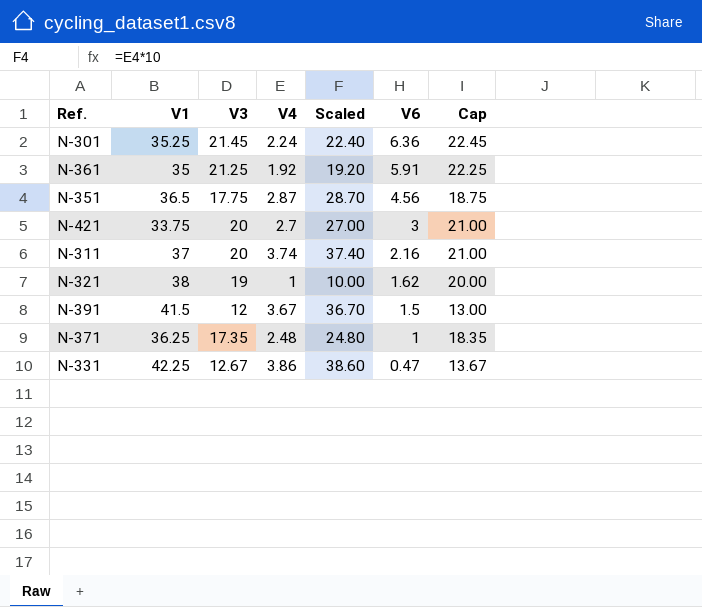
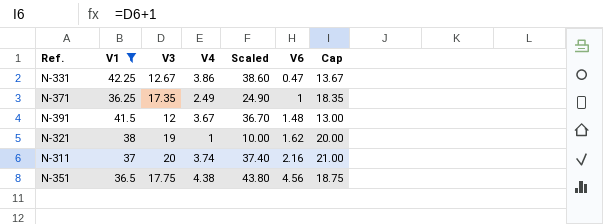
filter: none -> V1 >= 36.25
row order: V6 descending -> V6 ascending
N-371 | V4: 2.48 -> 2.49
N-371 | Scaled: 24.80 -> 24.90
N-391 | V6: 1.5 -> 1.48
N-351 | V4: 2.87 -> 4.38
N-351 | Scaled: 28.70 -> 43.80

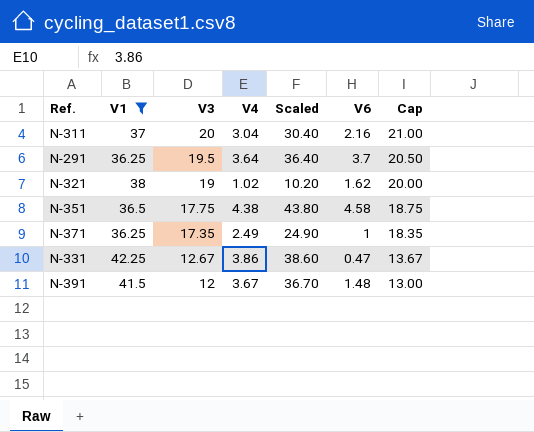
row order: V6 ascending -> V3 descending
N-311 | V4: 3.74 -> 3.04
N-311 | Scaled: 37.40 -> 30.40
row N-291: none -> 36.25 | 19.5 | 3.64 | 36.40 | 3.7 | 20.50
N-321 | V4: 1 -> 1.02
N-321 | Scaled: 10.00 -> 10.20
N-351 | V6: 4.56 -> 4.58

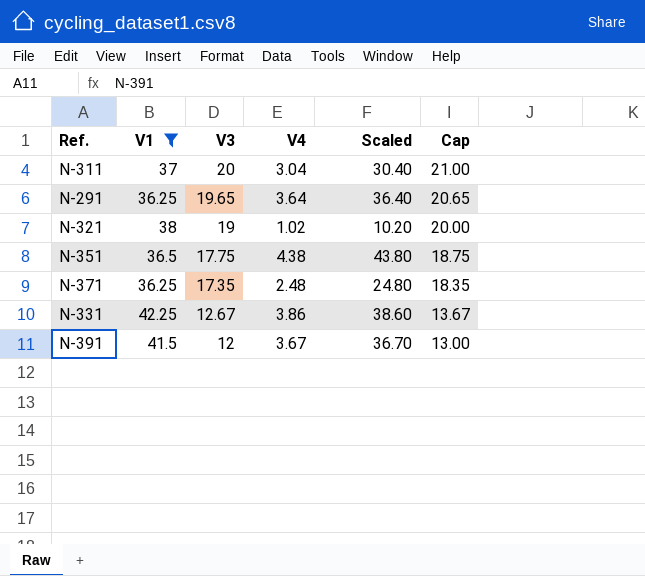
column V6 | position: 6 -> none
N-291 | V3: 19.5 -> 19.65
N-291 | Cap: 20.50 -> 20.65
N-371 | V4: 2.49 -> 2.48
N-371 | Scaled: 24.90 -> 24.80

